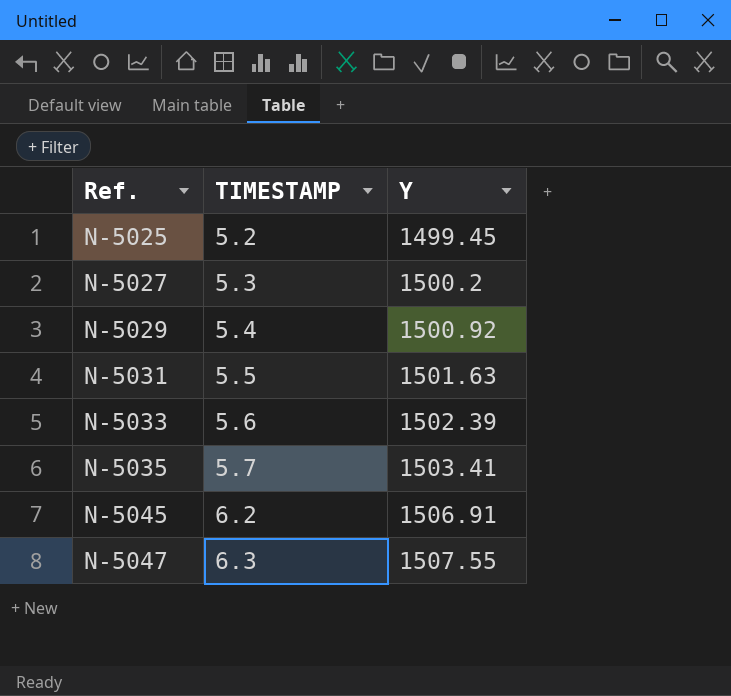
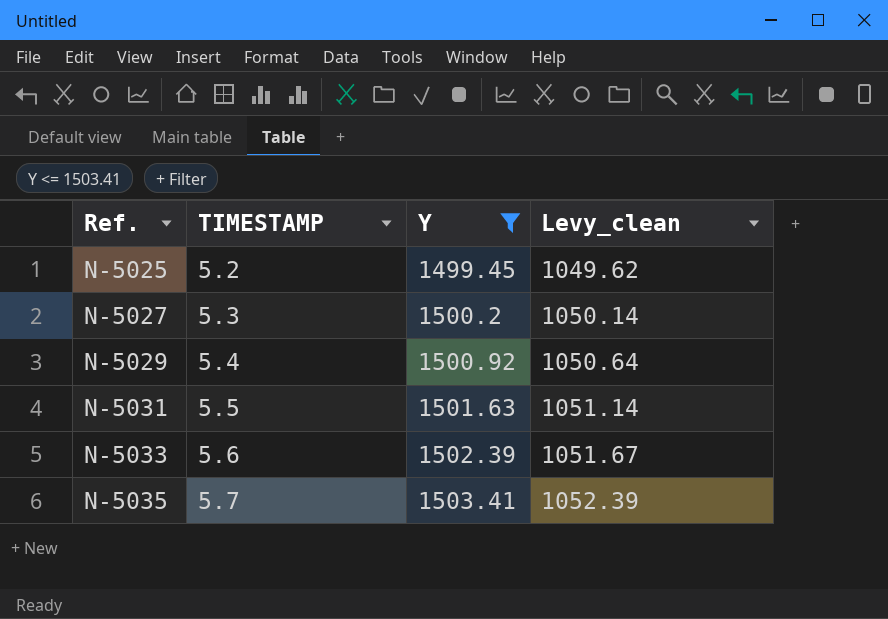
filter: none -> Y <= 1503.41
column Levy_clean | formula: none -> [Y] * 0.7

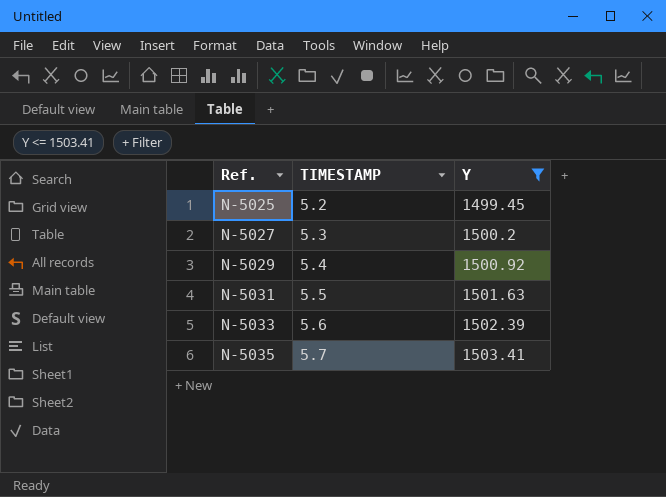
column Levy_clean | formula: [Y] * 0.7 -> none

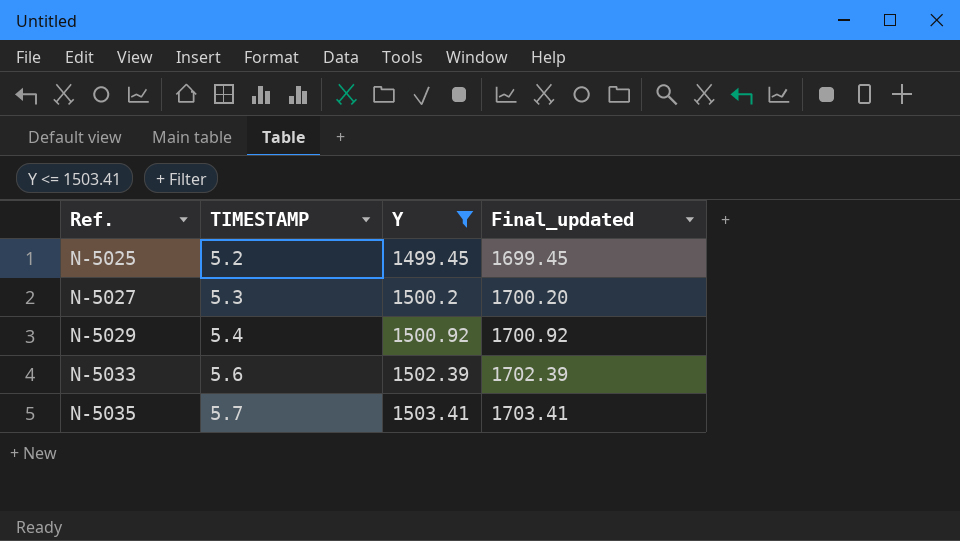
column Final_updated | formula: none -> [Y] + 200
row N-5031: 5.5 | 1501.63 -> none

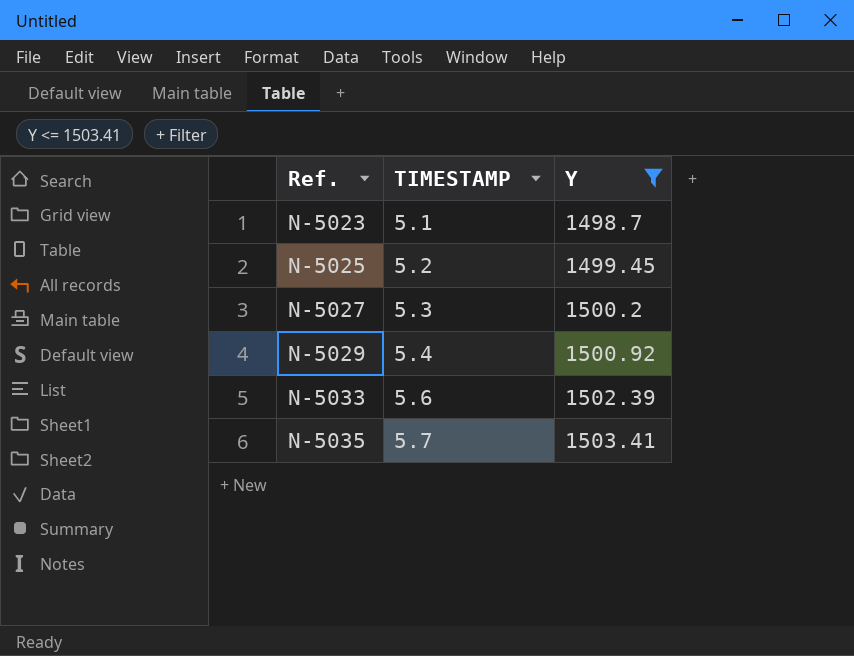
column Final_updated | formula: [Y] + 200 -> none
row N-5023: none -> 5.1 | 1498.7

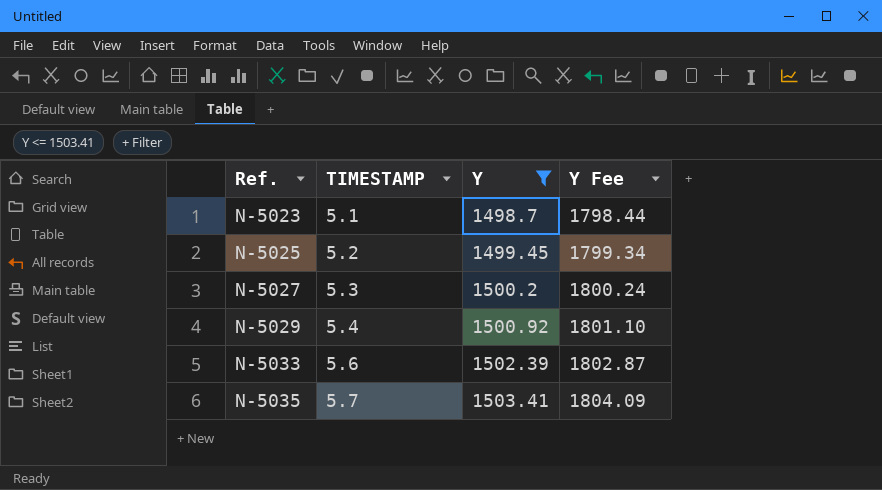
column Y Fee | formula: none -> [Y] * 1.2

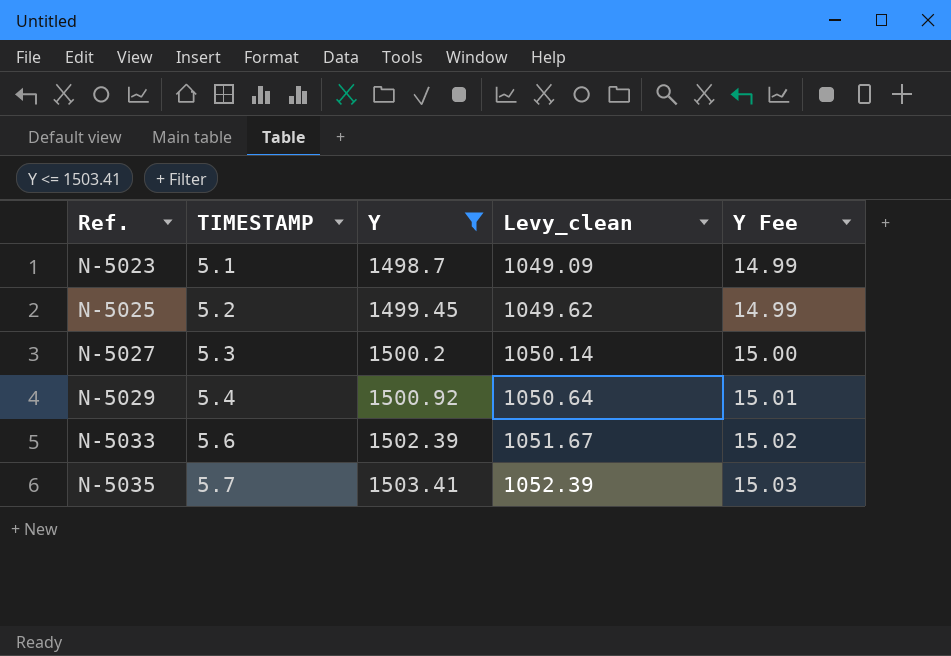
column Levy_clean | formula: none -> [Y] * 0.7
column Y Fee | formula: [Y] * 1.2 -> [Y] * 0.01

